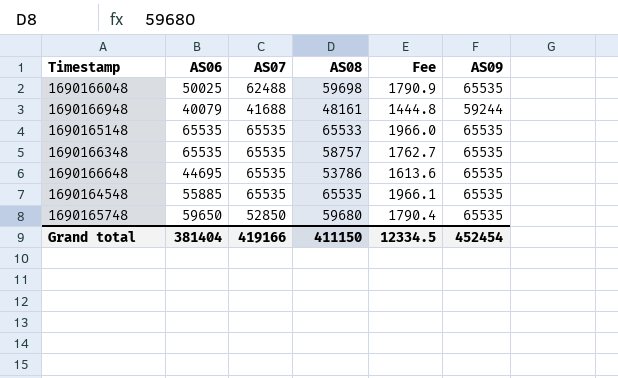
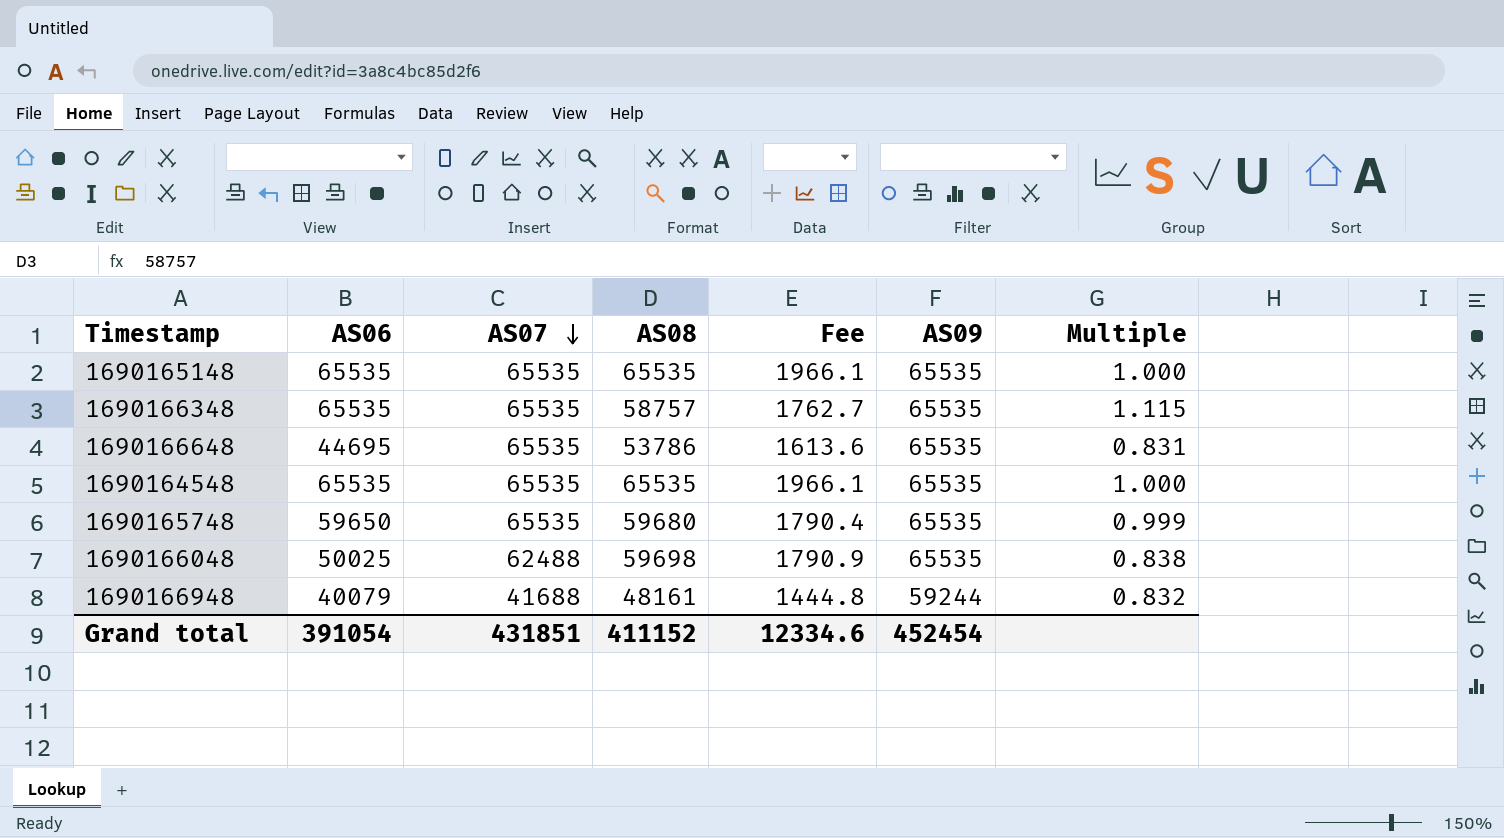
row order: none -> AS07 descending
column Multiple | formula: none -> [AS06] / [AS08]
1690165148 | AS08: 65533 -> 65535
1690165148 | Fee: 1966.0 -> 1966.1
1690164548 | AS06: 55885 -> 65535
1690165748 | AS07: 52850 -> 65535
Grand total | AS06: 381404 -> 391054
Grand total | AS07: 419166 -> 431851
Grand total | AS08: 411150 -> 411152
Grand total | Fee: 12334.5 -> 12334.6

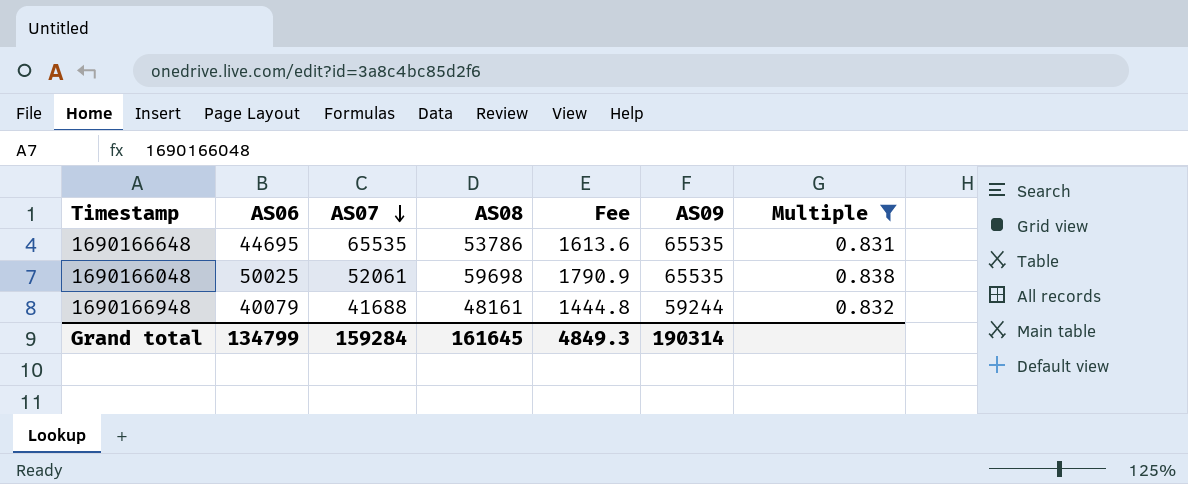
filter: none -> Multiple <= 0.838
1690166048 | AS07: 62488 -> 52061
Grand total | AS06: 391054 -> 134799
Grand total | AS07: 431851 -> 159284
Grand total | AS08: 411152 -> 161645
Grand total | Fee: 12334.6 -> 4849.3
Grand total | AS09: 452454 -> 190314

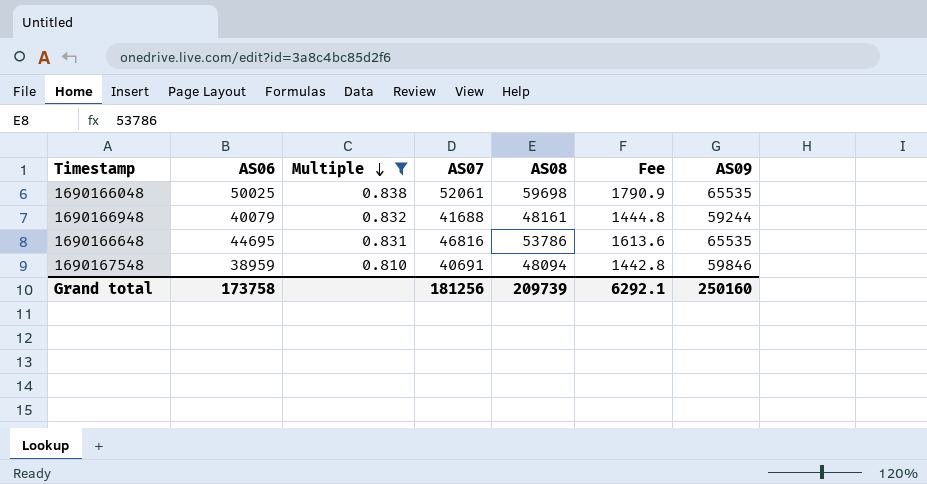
row order: AS07 descending -> Multiple descending
column Multiple | position: 7 -> 3
1690166648 | AS07: 65535 -> 46816
row 1690167548: none -> 38959 | 0.810 | 40691 | 48094 | 1442.8 | 59846
Grand total | AS06: 134799 -> 173758
Grand total | AS07: 159284 -> 181256
Grand total | AS08: 161645 -> 209739
Grand total | Fee: 4849.3 -> 6292.1
Grand total | AS09: 190314 -> 250160

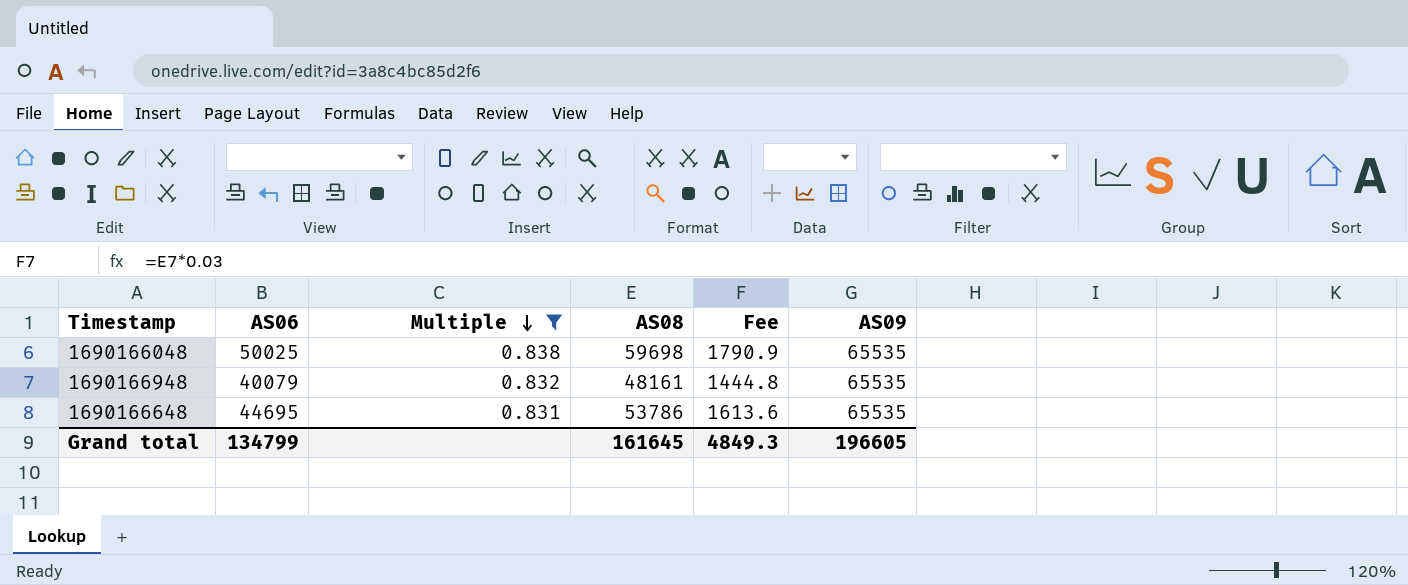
column AS07 | position: 4 -> none
row 1690167548: 38959 | 0.810 | 40691 | 48094 | 1442.8 | 59846 -> none
1690166948 | AS09: 59244 -> 65535
Grand total | AS06: 173758 -> 134799
Grand total | AS08: 209739 -> 161645
Grand total | Fee: 6292.1 -> 4849.3
Grand total | AS09: 250160 -> 196605

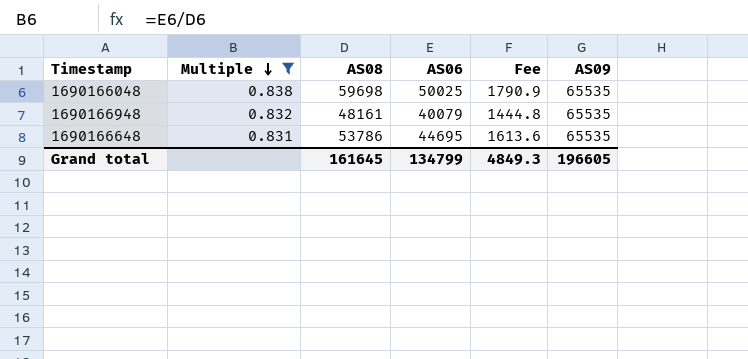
column AS06 | position: 2 -> 4

